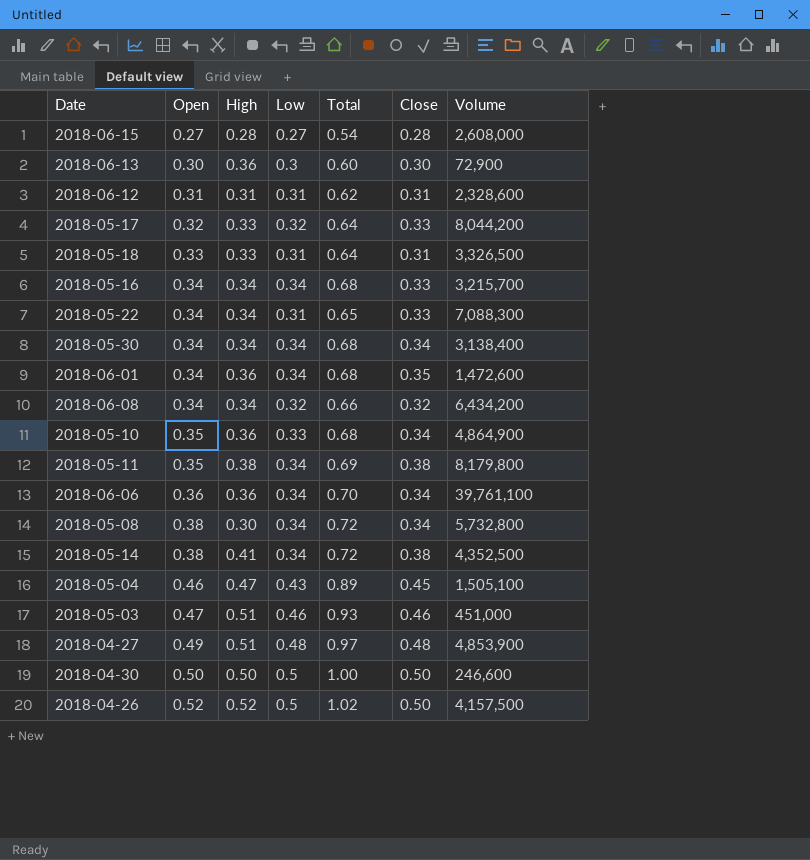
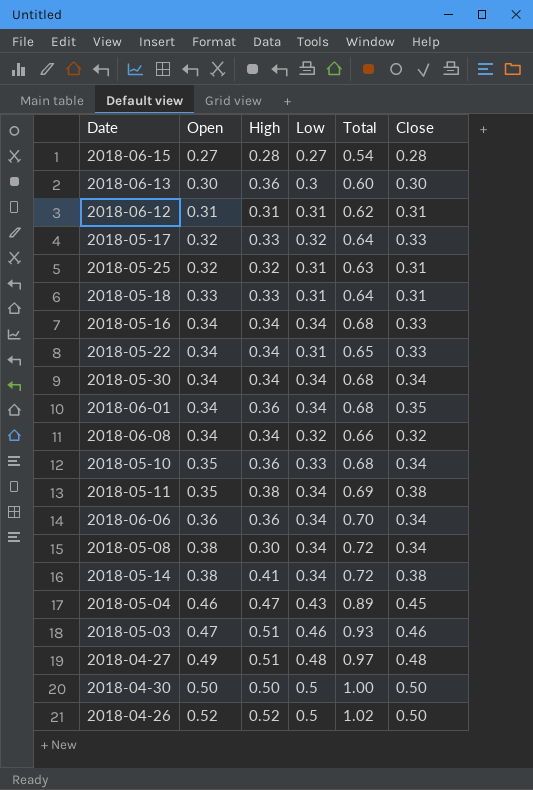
column Volume | position: 7 -> none
row 2018-05-25: none -> 0.32 | 0.32 | 0.31 | 0.63 | 0.31

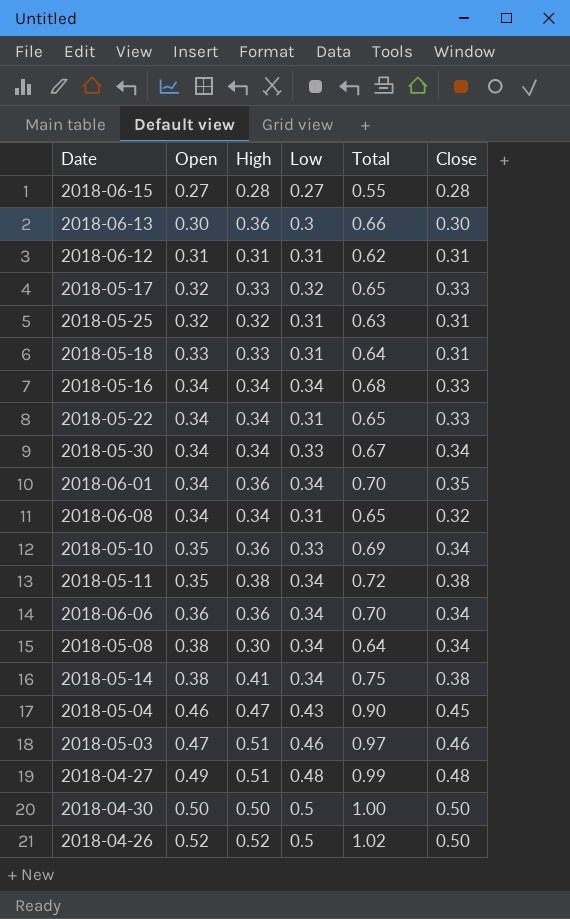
column Total | formula: [Open] + [Low] -> [High] + [Low]
2018-05-30 | Low: 0.34 -> 0.33
2018-06-08 | Low: 0.32 -> 0.31

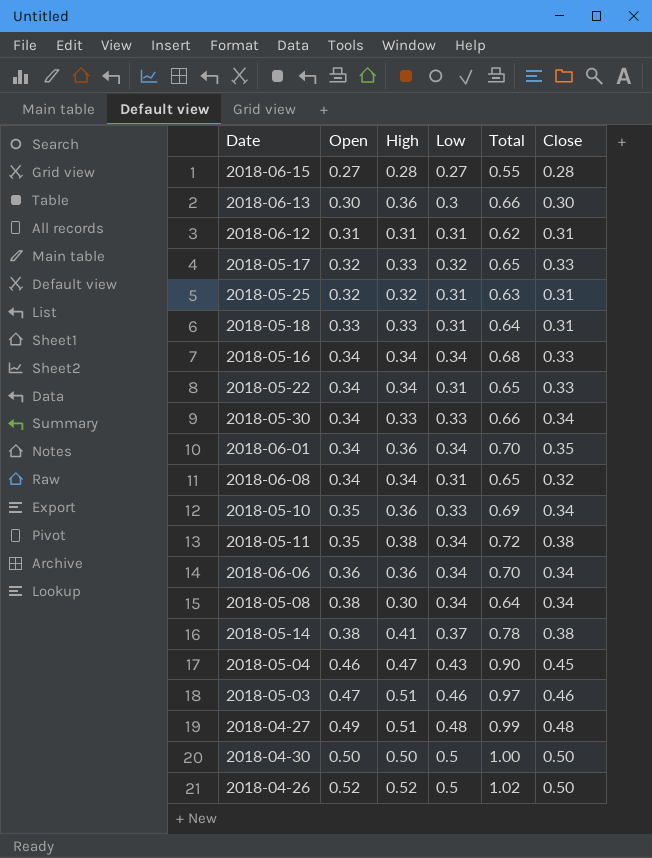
2018-05-30 | High: 0.34 -> 0.33
2018-05-30 | Total: 0.67 -> 0.66
2018-05-14 | Low: 0.34 -> 0.37
2018-05-14 | Total: 0.75 -> 0.78

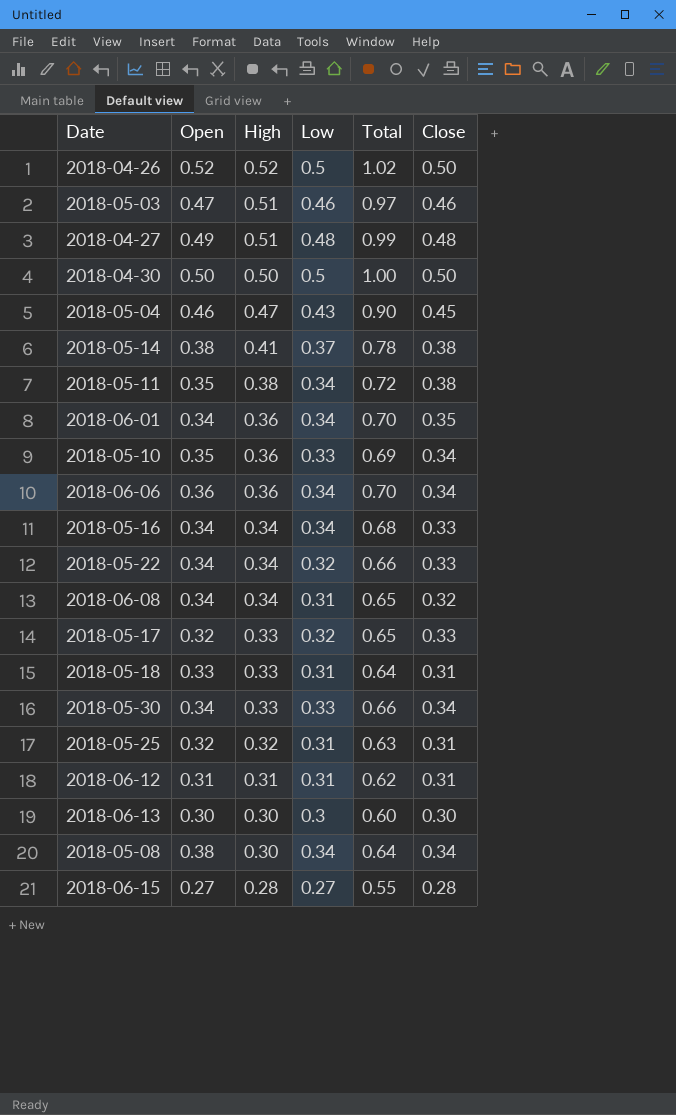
row order: Open ascending -> High descending
2018-05-22 | Low: 0.31 -> 0.32
2018-05-22 | Total: 0.65 -> 0.66
2018-06-13 | High: 0.36 -> 0.30
2018-06-13 | Total: 0.66 -> 0.60

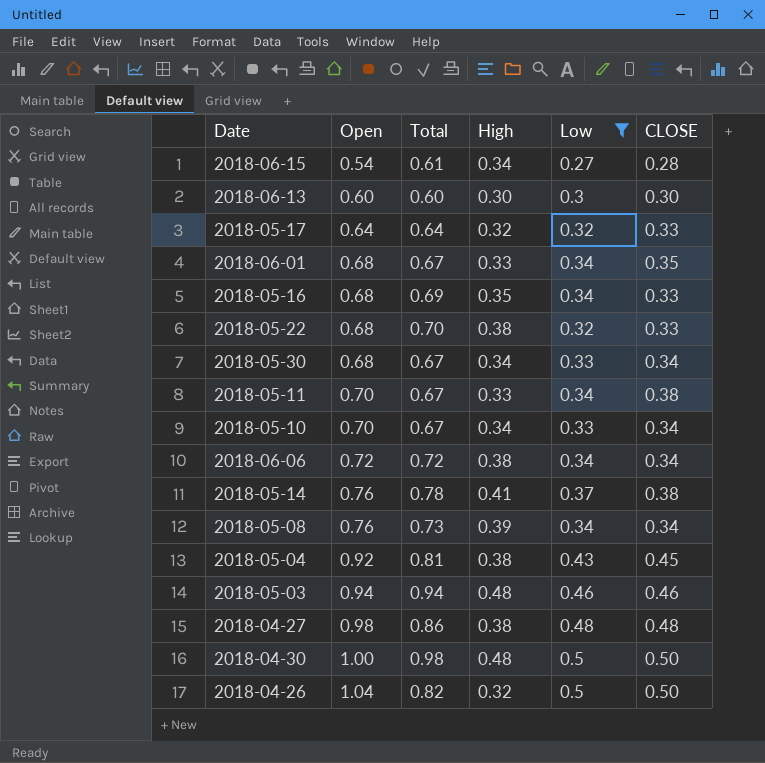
filter: none -> Low != 0.31
row order: High descending -> Open ascending
column Total | position: 5 -> 3
column name: Close -> CLOSE
2018-06-15 | Open: 0.27 -> 0.54
2018-06-15 | Total: 0.55 -> 0.61
2018-06-15 | High: 0.28 -> 0.34
2018-06-13 | Open: 0.30 -> 0.60
2018-05-17 | Open: 0.32 -> 0.64
2018-05-17 | Total: 0.65 -> 0.64
2018-05-17 | High: 0.33 -> 0.32
2018-06-01 | Open: 0.34 -> 0.68
2018-06-01 | Total: 0.70 -> 0.67
2018-06-01 | High: 0.36 -> 0.33
2018-05-16 | Open: 0.34 -> 0.68
2018-05-16 | Total: 0.68 -> 0.69
2018-05-16 | High: 0.34 -> 0.35
2018-05-22 | Open: 0.34 -> 0.68
2018-05-22 | Total: 0.66 -> 0.70
2018-05-22 | High: 0.34 -> 0.38
2018-05-30 | Open: 0.34 -> 0.68
2018-05-30 | Total: 0.66 -> 0.67
2018-05-30 | High: 0.33 -> 0.34
2018-05-11 | Open: 0.35 -> 0.70
2018-05-11 | Total: 0.72 -> 0.67
2018-05-11 | High: 0.38 -> 0.33
2018-05-10 | Open: 0.35 -> 0.70
2018-05-10 | Total: 0.69 -> 0.67
2018-05-10 | High: 0.36 -> 0.34
2018-06-06 | Open: 0.36 -> 0.72
2018-06-06 | Total: 0.70 -> 0.72
2018-06-06 | High: 0.36 -> 0.38
2018-05-14 | Open: 0.38 -> 0.76
2018-05-08 | Open: 0.38 -> 0.76
2018-05-08 | Total: 0.64 -> 0.73
2018-05-08 | High: 0.30 -> 0.39
2018-05-04 | Open: 0.46 -> 0.92
2018-05-04 | Total: 0.90 -> 0.81
2018-05-04 | High: 0.47 -> 0.38
2018-05-03 | Open: 0.47 -> 0.94
2018-05-03 | Total: 0.97 -> 0.94
2018-05-03 | High: 0.51 -> 0.48
2018-04-27 | Open: 0.49 -> 0.98
2018-04-27 | Total: 0.99 -> 0.86
2018-04-27 | High: 0.51 -> 0.38
2018-04-30 | Open: 0.50 -> 1.00
2018-04-30 | Total: 1.00 -> 0.98
2018-04-30 | High: 0.50 -> 0.48
2018-04-26 | Open: 0.52 -> 1.04
2018-04-26 | Total: 1.02 -> 0.82
2018-04-26 | High: 0.52 -> 0.32

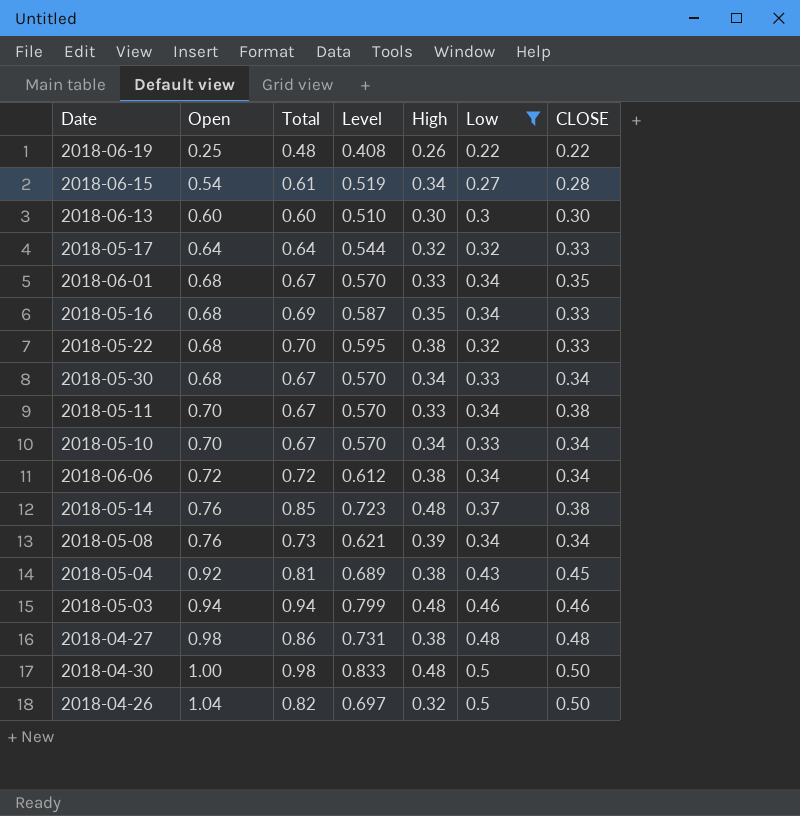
column Level | formula: none -> [Total] * 0.85
row 2018-06-19: none -> 0.25 | 0.48 | 0.408 | 0.26 | 0.22 | 0.22
2018-05-14 | Total: 0.78 -> 0.85
2018-05-14 | High: 0.41 -> 0.48

